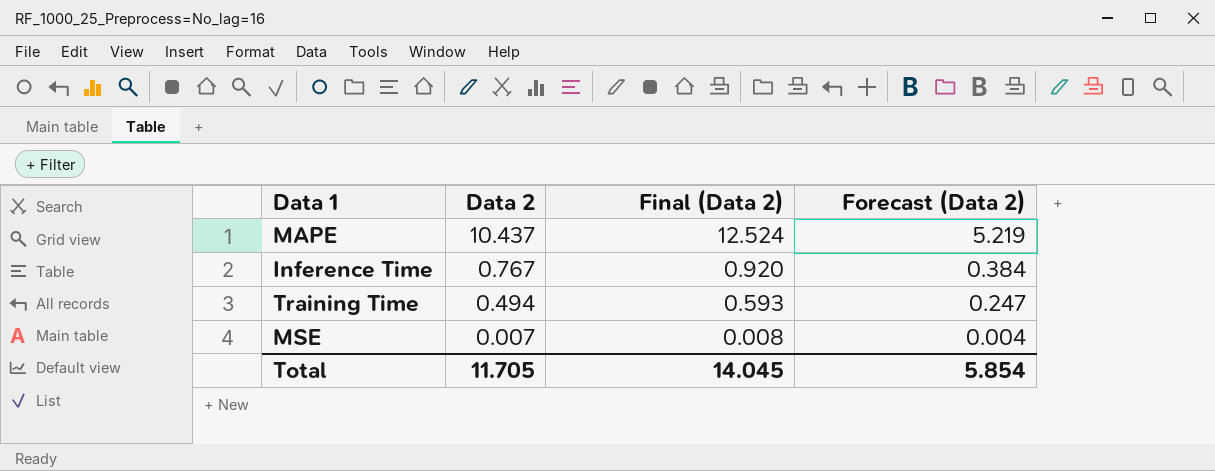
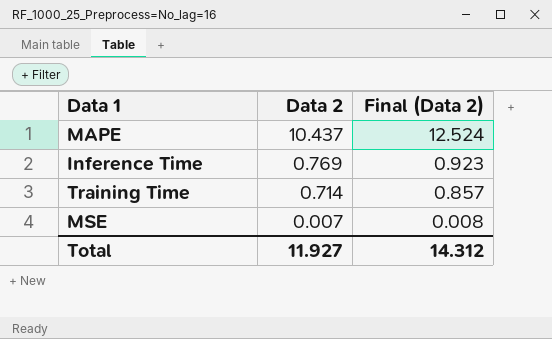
column Forecast (Data 2) | formula: [Data 2] * 0.5 -> none
Inference Time | Data 2: 0.767 -> 0.769
Inference Time | Final (Data 2): 0.920 -> 0.923
Training Time | Data 2: 0.494 -> 0.714
Training Time | Final (Data 2): 0.593 -> 0.857
Total | Data 2: 11.705 -> 11.927
Total | Final (Data 2): 14.045 -> 14.312

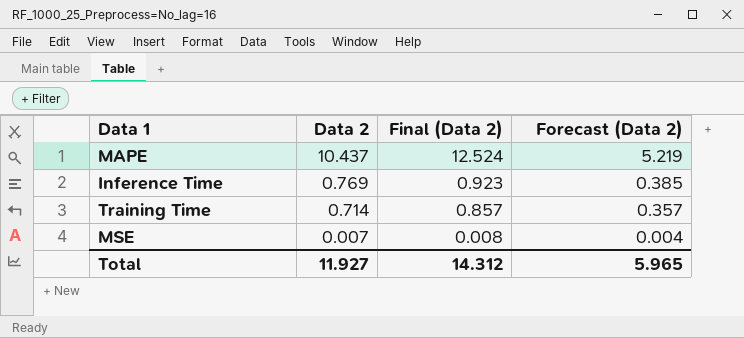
column Forecast (Data 2) | formula: none -> [Data 2] * 0.5

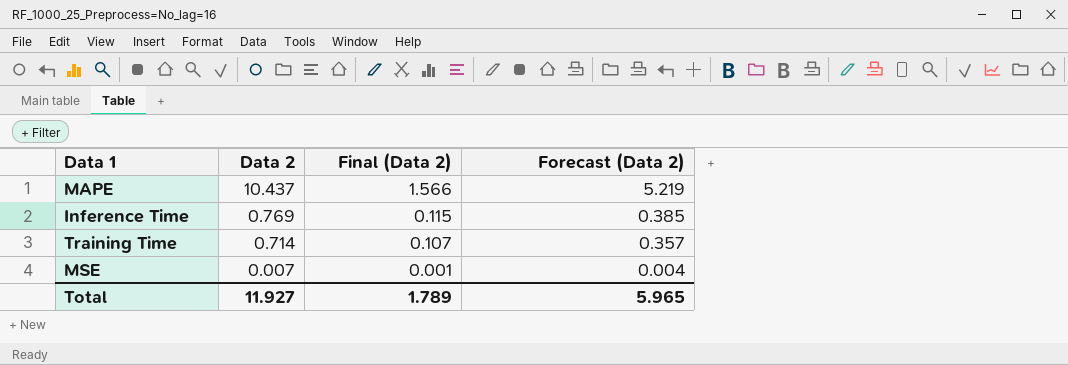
column Final (Data 2) | formula: [Data 2] * 1.2 -> [Data 2] * 0.15
Total | Final (Data 2): 14.312 -> 1.789

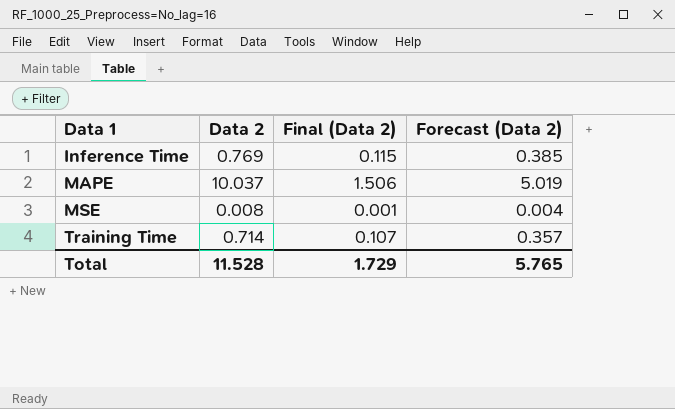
row order: Data 2 descending -> Data 1 ascending
MAPE | Data 2: 10.437 -> 10.037
MAPE | Final (Data 2): 1.566 -> 1.506
MAPE | Forecast (Data 2): 5.219 -> 5.019
MSE | Data 2: 0.007 -> 0.008
Total | Data 2: 11.927 -> 11.528
Total | Final (Data 2): 1.789 -> 1.729
Total | Forecast (Data 2): 5.965 -> 5.765

